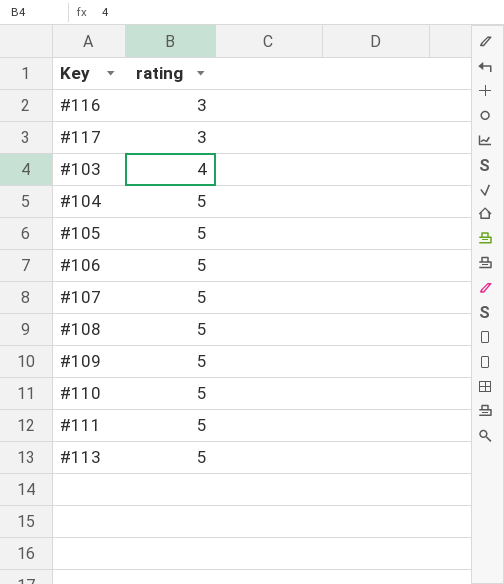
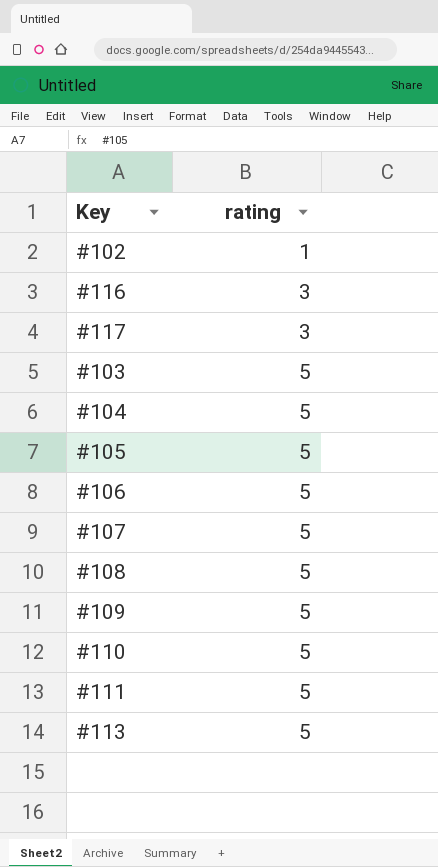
row #102: none -> 1
#103 | rating: 4 -> 5

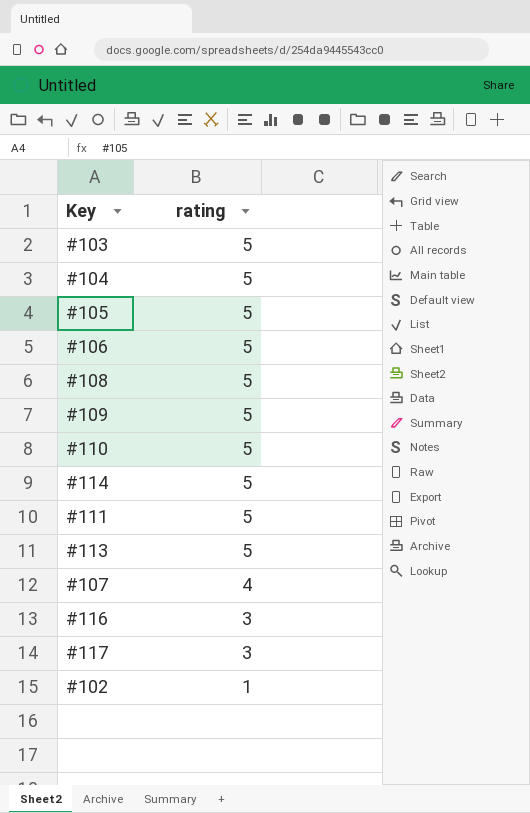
row order: rating ascending -> rating descending
row #114: none -> 5
#107 | rating: 5 -> 4

